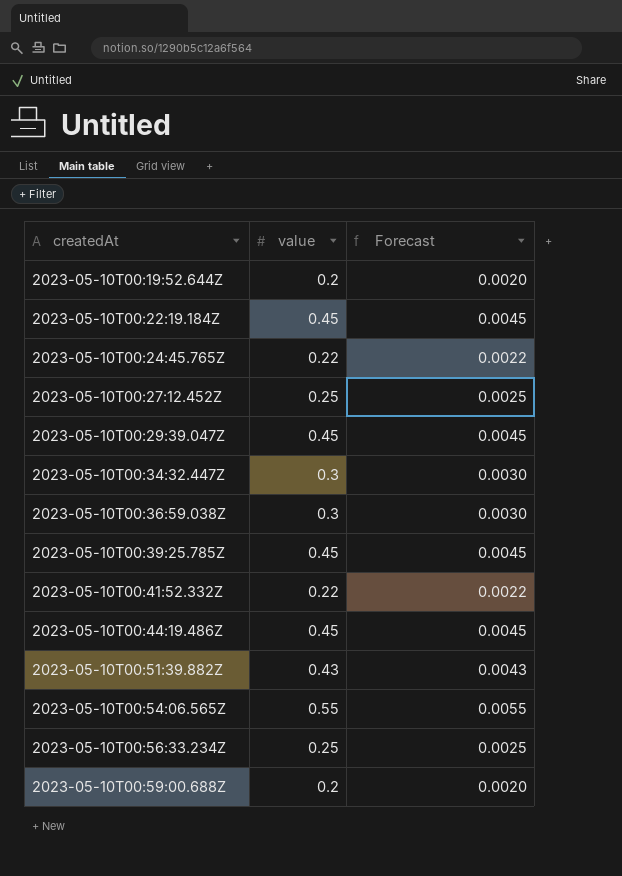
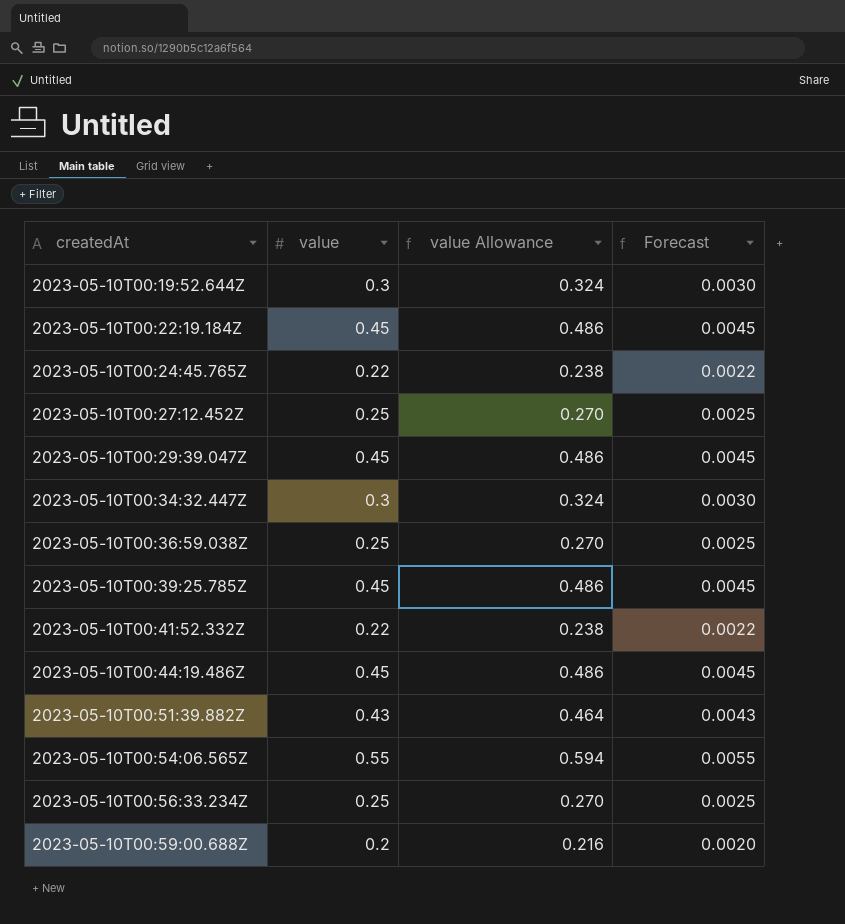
column value Allowance | formula: none -> [value] * 1.08
2023-05-10T00:19:52.644Z | value: 0.2 -> 0.3
2023-05-10T00:19:52.644Z | Forecast: 0.0020 -> 0.0030
2023-05-10T00:36:59.038Z | value: 0.3 -> 0.25
2023-05-10T00:36:59.038Z | Forecast: 0.0030 -> 0.0025

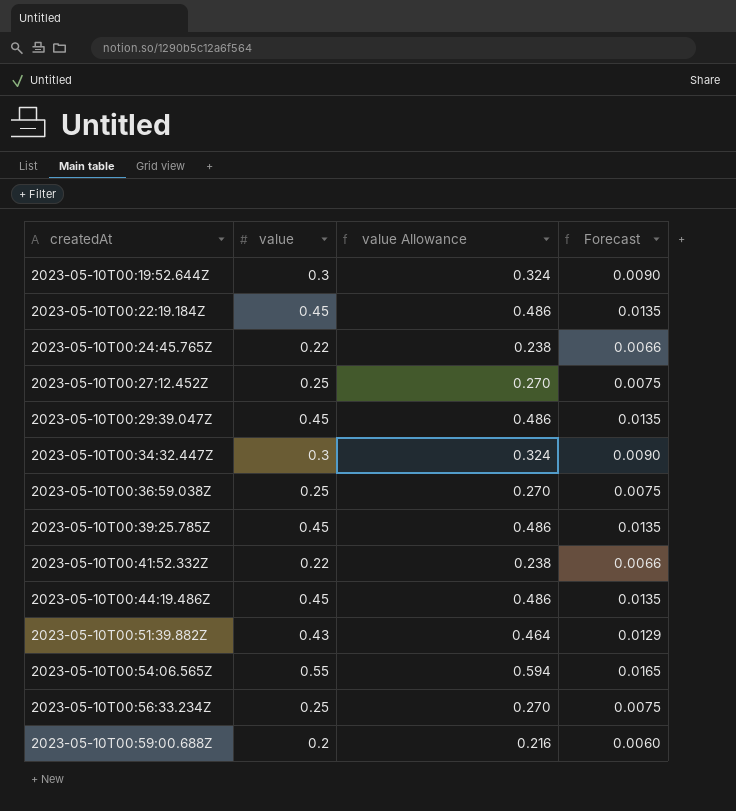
column Forecast | formula: [value] * 0.01 -> [value] * 0.03

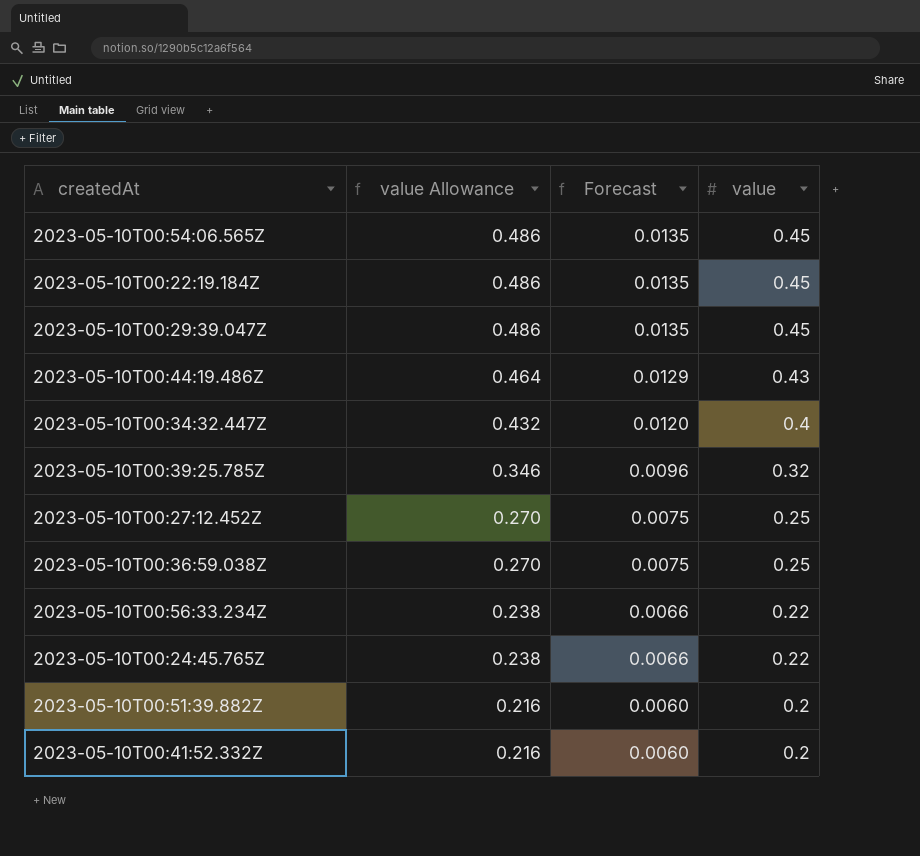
row order: createdAt ascending -> value Allowance descending
column value | position: 2 -> 4
row 2023-05-10T00:19:52.644Z: 0.3 | 0.324 | 0.0090 -> none
row 2023-05-10T00:59:00.688Z: 0.2 | 0.216 | 0.0060 -> none
2023-05-10T00:54:06.565Z | value Allowance: 0.594 -> 0.486
2023-05-10T00:54:06.565Z | Forecast: 0.0165 -> 0.0135
2023-05-10T00:54:06.565Z | value: 0.55 -> 0.45
2023-05-10T00:44:19.486Z | value Allowance: 0.486 -> 0.464
2023-05-10T00:44:19.486Z | Forecast: 0.0135 -> 0.0129
2023-05-10T00:44:19.486Z | value: 0.45 -> 0.43
2023-05-10T00:34:32.447Z | value Allowance: 0.324 -> 0.432
2023-05-10T00:34:32.447Z | Forecast: 0.0090 -> 0.0120
2023-05-10T00:34:32.447Z | value: 0.3 -> 0.4
2023-05-10T00:39:25.785Z | value Allowance: 0.486 -> 0.346
2023-05-10T00:39:25.785Z | Forecast: 0.0135 -> 0.0096
2023-05-10T00:39:25.785Z | value: 0.45 -> 0.32
2023-05-10T00:56:33.234Z | value Allowance: 0.270 -> 0.238
2023-05-10T00:56:33.234Z | Forecast: 0.0075 -> 0.0066
2023-05-10T00:56:33.234Z | value: 0.25 -> 0.22
2023-05-10T00:51:39.882Z | value Allowance: 0.464 -> 0.216
2023-05-10T00:51:39.882Z | Forecast: 0.0129 -> 0.0060
2023-05-10T00:51:39.882Z | value: 0.43 -> 0.2
2023-05-10T00:41:52.332Z | value Allowance: 0.238 -> 0.216
2023-05-10T00:41:52.332Z | Forecast: 0.0066 -> 0.0060
2023-05-10T00:41:52.332Z | value: 0.22 -> 0.2

